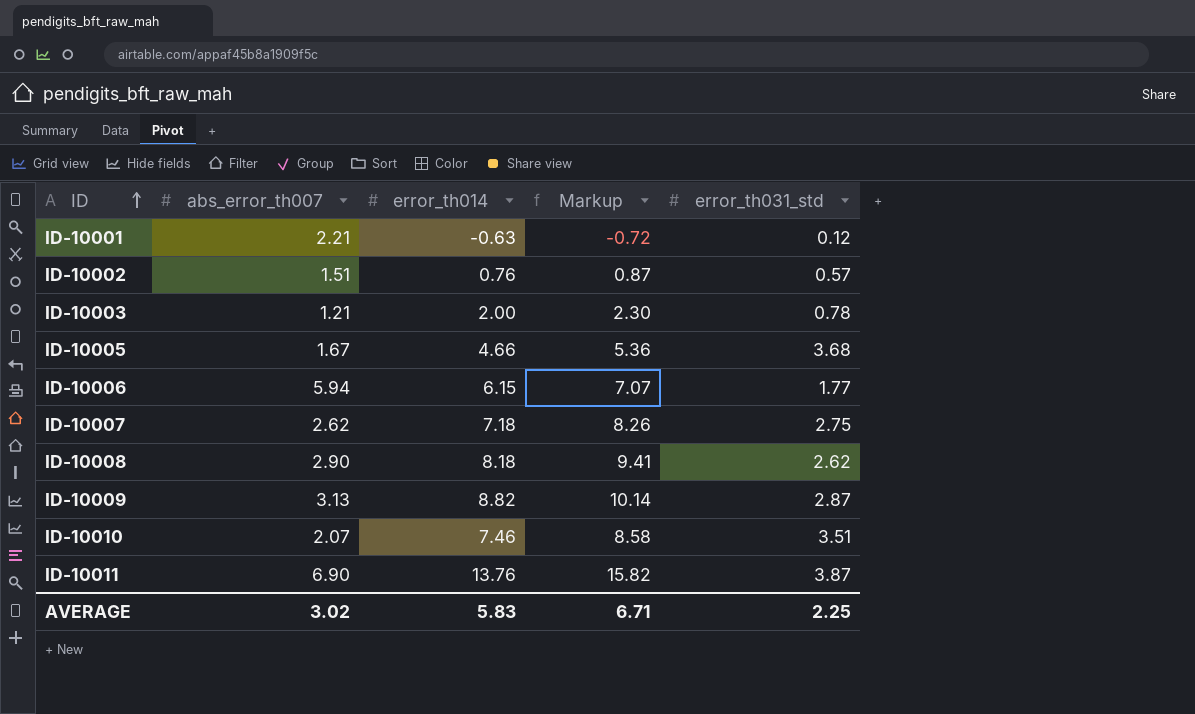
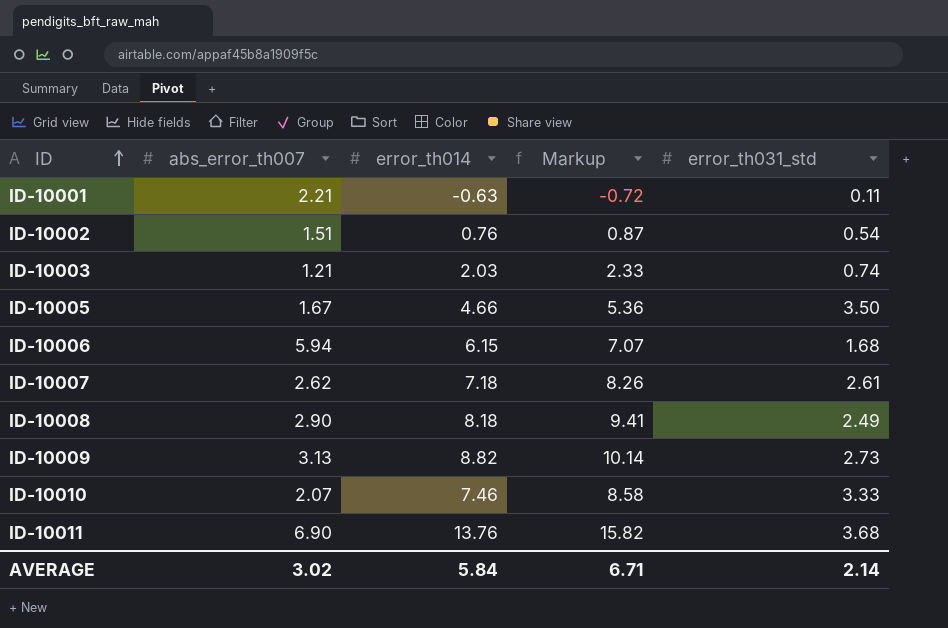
ID-10001 | error_th031_std: 0.12 -> 0.11
ID-10002 | error_th031_std: 0.57 -> 0.54
ID-10003 | error_th014: 2.00 -> 2.03
ID-10003 | Markup: 2.30 -> 2.33
ID-10003 | error_th031_std: 0.78 -> 0.74
ID-10005 | error_th031_std: 3.68 -> 3.50
ID-10006 | error_th031_std: 1.77 -> 1.68
ID-10007 | error_th031_std: 2.75 -> 2.61
ID-10008 | error_th031_std: 2.62 -> 2.49
ID-10009 | error_th031_std: 2.87 -> 2.73
ID-10010 | error_th031_std: 3.51 -> 3.33
ID-10011 | error_th031_std: 3.87 -> 3.68
AVERAGE | error_th014: 5.83 -> 5.84
AVERAGE | error_th031_std: 2.25 -> 2.14

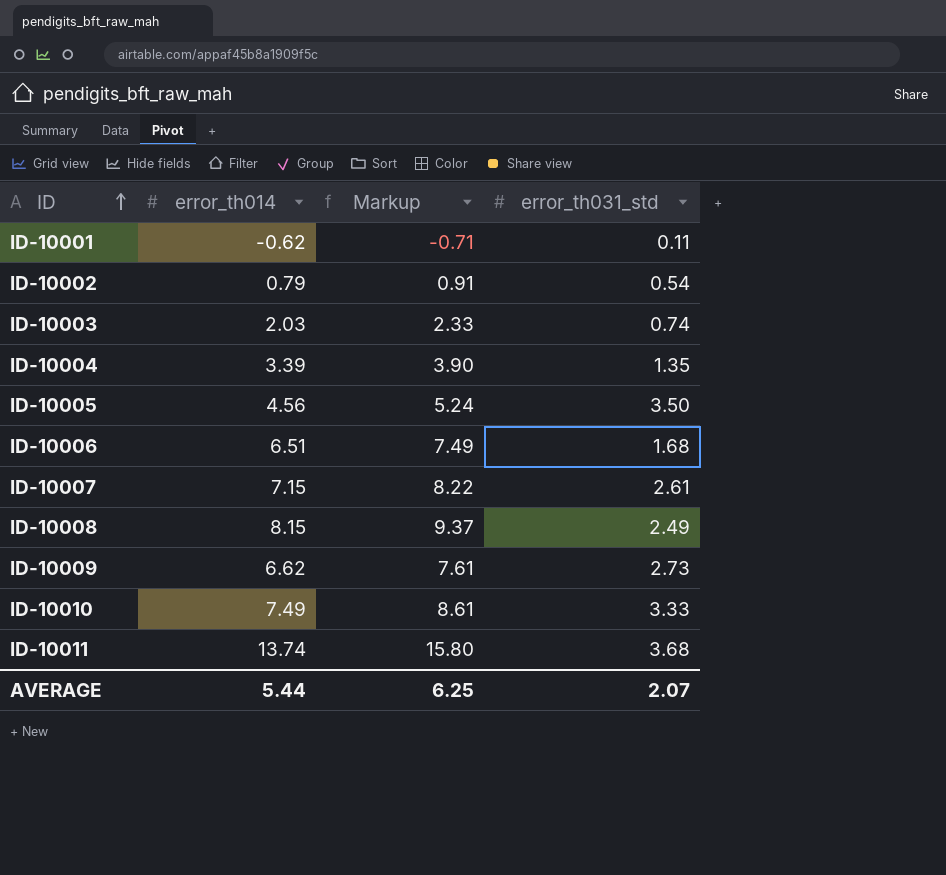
column abs_error_th007 | position: 2 -> none
ID-10001 | error_th014: -0.63 -> -0.62
ID-10001 | Markup: -0.72 -> -0.71
ID-10002 | error_th014: 0.76 -> 0.79
ID-10002 | Markup: 0.87 -> 0.91
row ID-10004: none -> 3.39 | 3.90 | 1.35
ID-10005 | error_th014: 4.66 -> 4.56
ID-10005 | Markup: 5.36 -> 5.24
ID-10006 | error_th014: 6.15 -> 6.51
ID-10006 | Markup: 7.07 -> 7.49
ID-10007 | error_th014: 7.18 -> 7.15
ID-10007 | Markup: 8.26 -> 8.22
ID-10008 | error_th014: 8.18 -> 8.15
ID-10008 | Markup: 9.41 -> 9.37
ID-10009 | error_th014: 8.82 -> 6.62
ID-10009 | Markup: 10.14 -> 7.61
ID-10010 | error_th014: 7.46 -> 7.49
ID-10010 | Markup: 8.58 -> 8.61
ID-10011 | error_th014: 13.76 -> 13.74
ID-10011 | Markup: 15.82 -> 15.80
AVERAGE | error_th014: 5.84 -> 5.44
AVERAGE | Markup: 6.71 -> 6.25
AVERAGE | error_th031_std: 2.14 -> 2.07

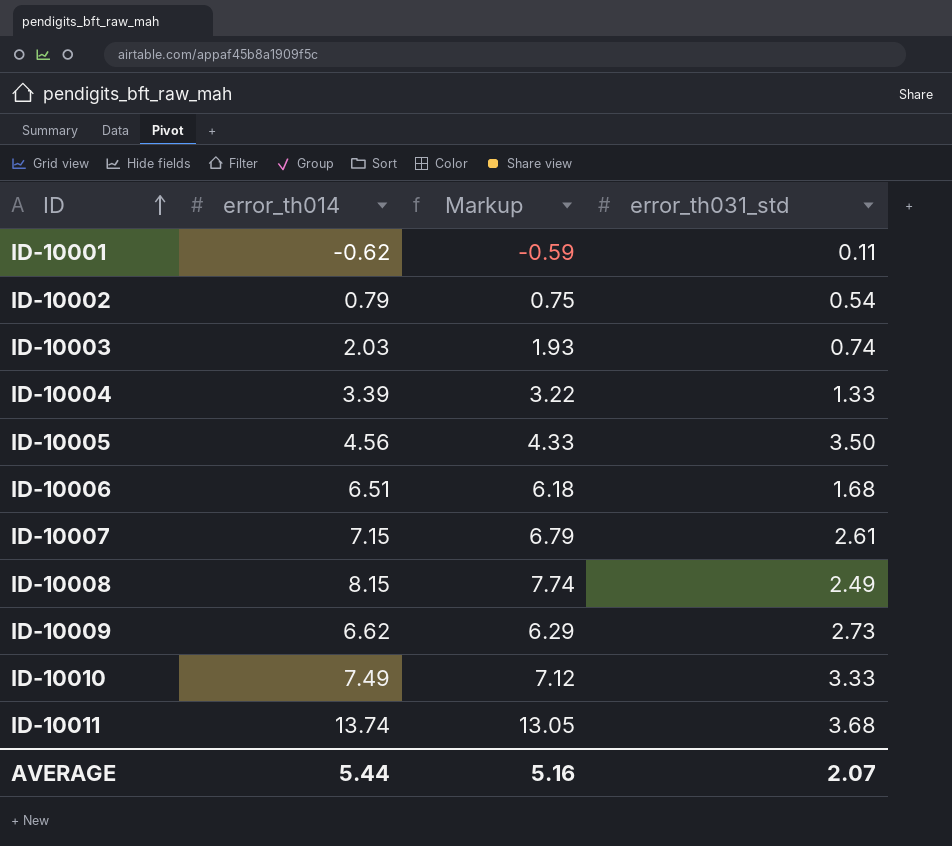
column Markup | formula: [error_th014] * 1.15 -> [error_th014] * 0.95
ID-10004 | error_th031_std: 1.35 -> 1.33
AVERAGE | Markup: 6.25 -> 5.16

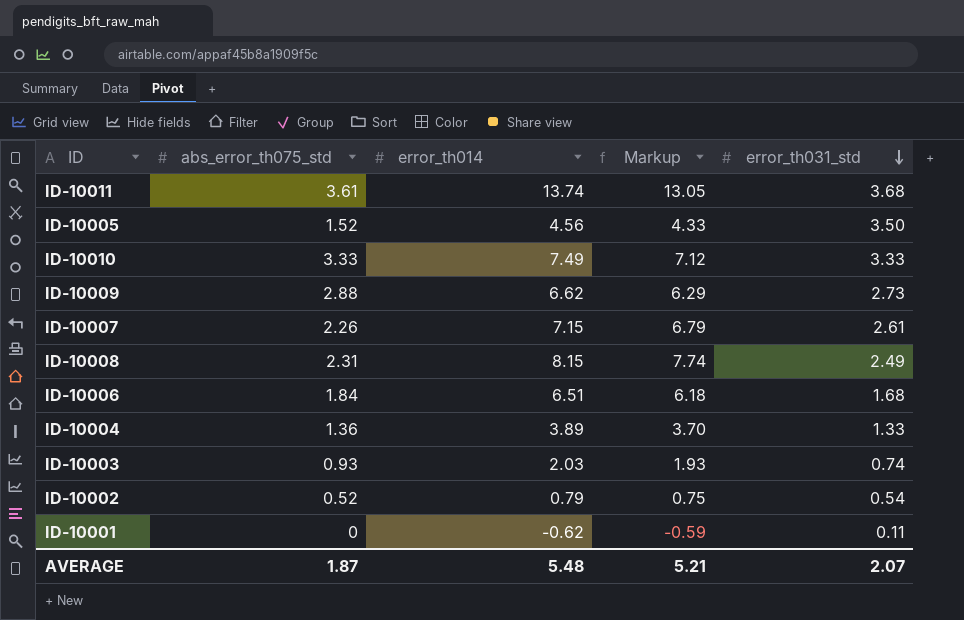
row order: ID ascending -> error_th031_std descending
column abs_error_th075_std | position: none -> 2
ID-10004 | error_th014: 3.39 -> 3.89
ID-10004 | Markup: 3.22 -> 3.70
AVERAGE | error_th014: 5.44 -> 5.48
AVERAGE | Markup: 5.16 -> 5.21

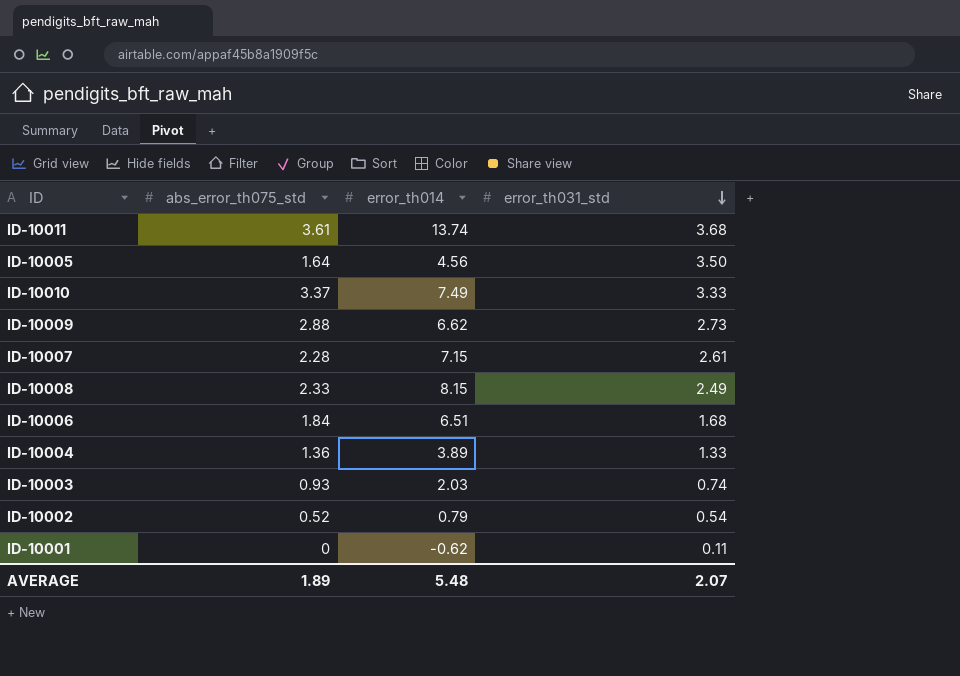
column Markup | formula: [error_th014] * 0.95 -> none
ID-10005 | abs_error_th075_std: 1.52 -> 1.64
ID-10010 | abs_error_th075_std: 3.33 -> 3.37
ID-10007 | abs_error_th075_std: 2.26 -> 2.28
ID-10008 | abs_error_th075_std: 2.31 -> 2.33
AVERAGE | abs_error_th075_std: 1.87 -> 1.89

